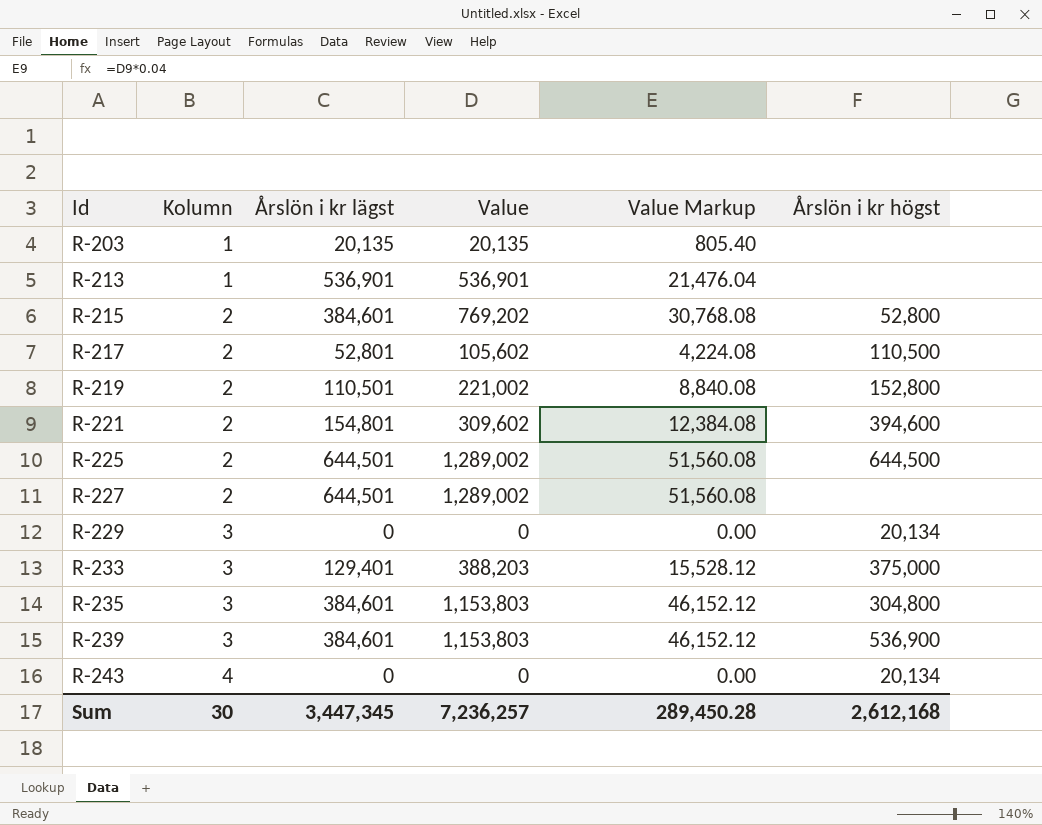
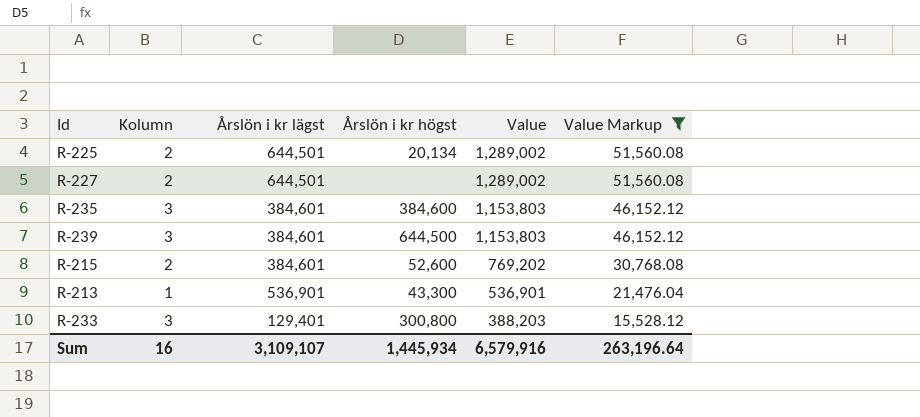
filter: none -> Value Markup >= 15,528.12
row order: Id ascending -> Value descending
column Årslön i kr högst | position: 6 -> 4
R-225 | Årslön i kr högst: 644,500 -> 20,134
R-235 | Årslön i kr högst: 304,800 -> 384,600
R-239 | Årslön i kr högst: 536,900 -> 644,500
R-215 | Årslön i kr högst: 52,800 -> 52,600
R-213 | Årslön i kr högst: none -> 43,300
R-233 | Årslön i kr högst: 375,000 -> 300,800
Sum | Kolumn: 30 -> 16
Sum | Årslön i kr lägst: 3,447,345 -> 3,109,107
Sum | Årslön i kr högst: 2,612,168 -> 1,445,934
Sum | Value: 7,236,257 -> 6,579,916
Sum | Value Markup: 289,450.28 -> 263,196.64

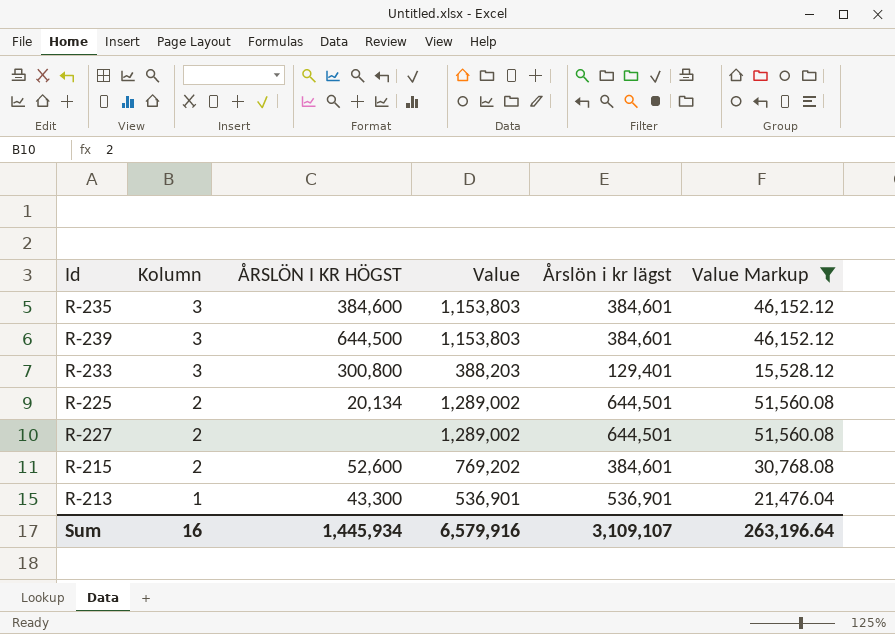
row order: Value descending -> Kolumn descending
column name: Årslön i kr högst -> ÅRSLÖN I KR HÖGST
column Årslön i kr lägst | position: 3 -> 5

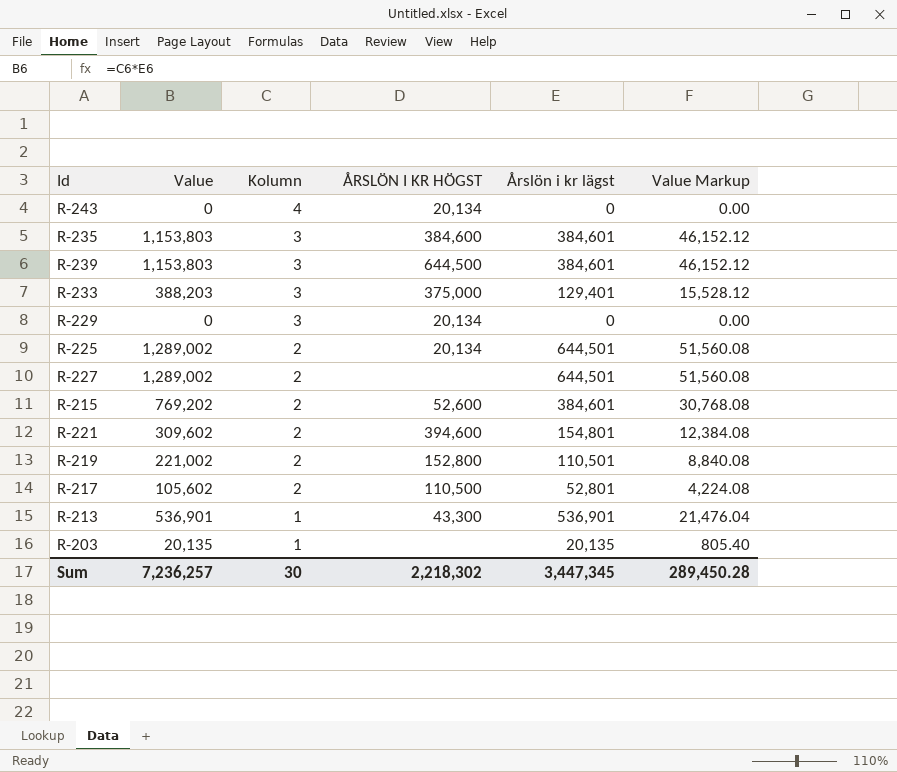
filter: Value Markup >= 15,528.12 -> none
column Value | position: 4 -> 2
R-233 | ÅRSLÖN I KR HÖGST: 300,800 -> 375,000
Sum | Value: 6,579,916 -> 7,236,257
Sum | Kolumn: 16 -> 30
Sum | ÅRSLÖN I KR HÖGST: 1,445,934 -> 2,218,302
Sum | Årslön i kr lägst: 3,109,107 -> 3,447,345
Sum | Value Markup: 263,196.64 -> 289,450.28

